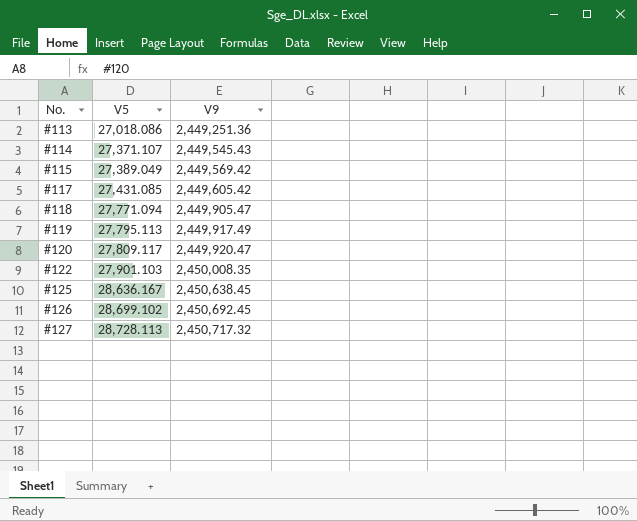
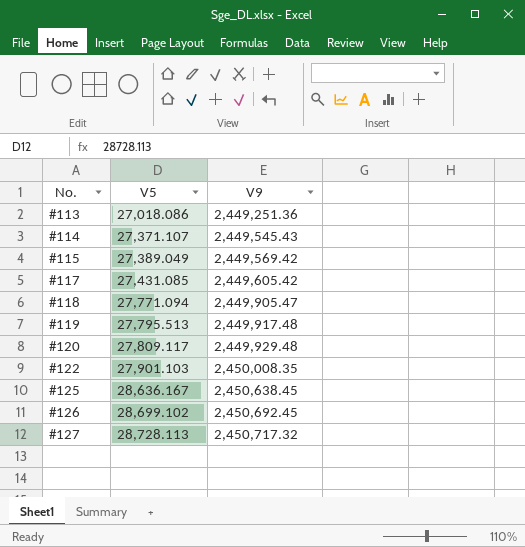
#119 | V5: 27,795.113 -> 27,795.513
#119 | V9: 2,449,917.49 -> 2,449,917.48
#120 | V9: 2,449,920.47 -> 2,449,929.48

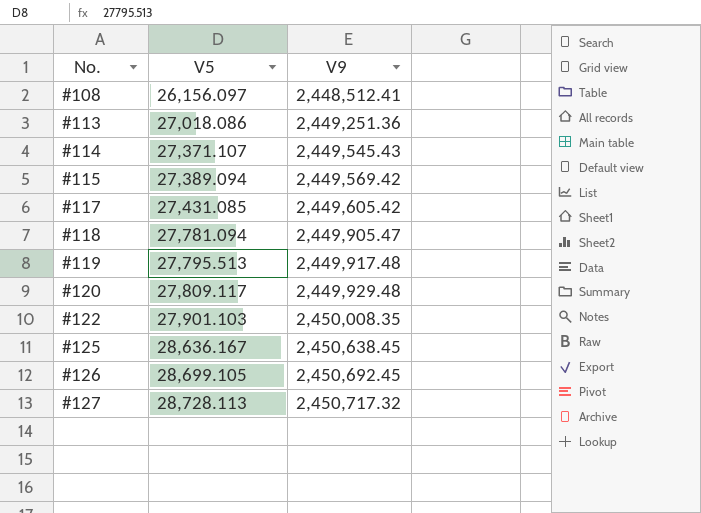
row #108: none -> 26,156.097 | 2,448,512.41
#115 | V5: 27,389.049 -> 27,389.094
#118 | V5: 27,771.094 -> 27,781.094
#126 | V5: 28,699.102 -> 28,699.105

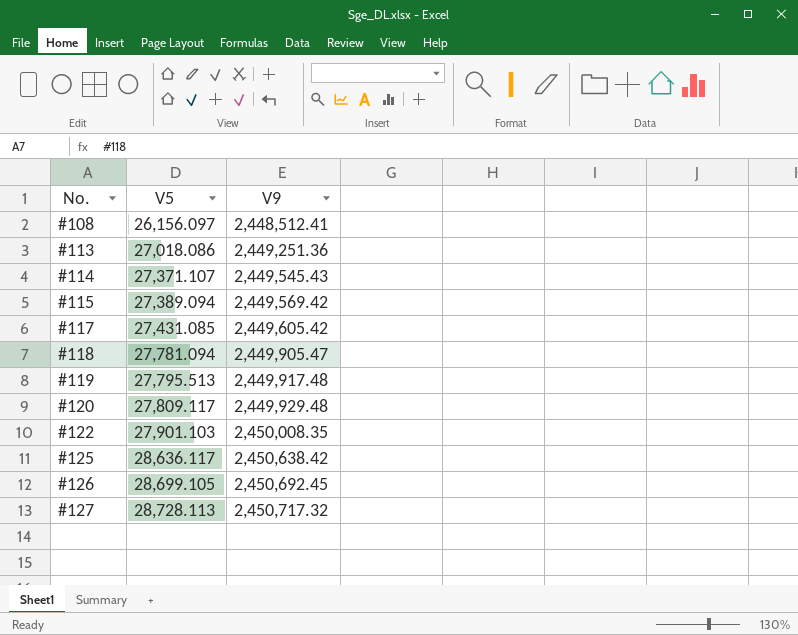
#125 | V5: 28,636.167 -> 28,636.117
#125 | V9: 2,450,638.45 -> 2,450,638.42

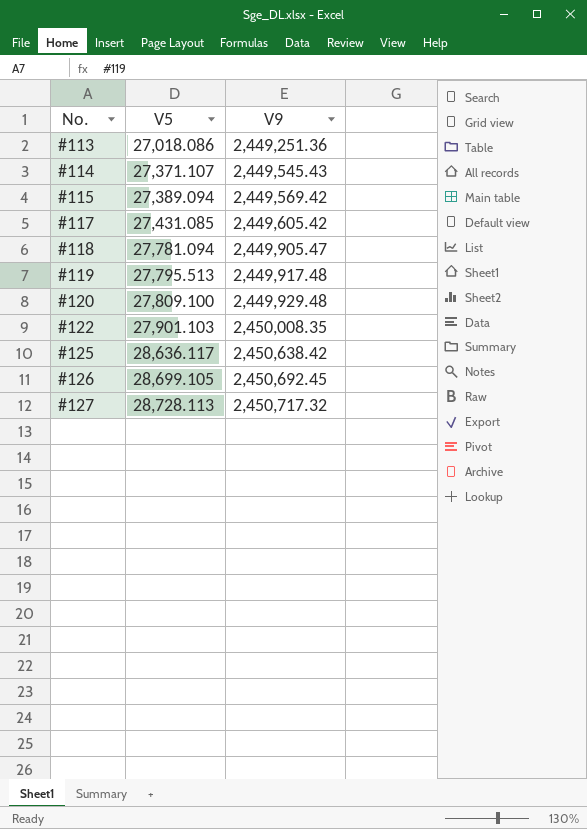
row #108: 26,156.097 | 2,448,512.41 -> none
#120 | V5: 27,809.117 -> 27,809.100

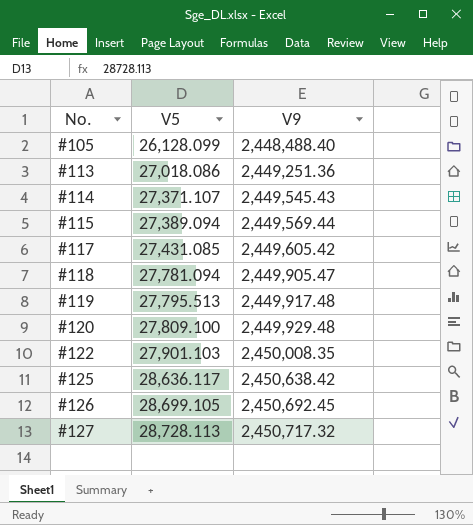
row #105: none -> 26,128.099 | 2,448,488.40
#115 | V9: 2,449,569.42 -> 2,449,569.44

